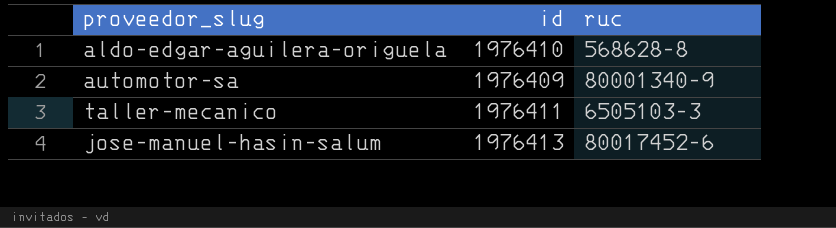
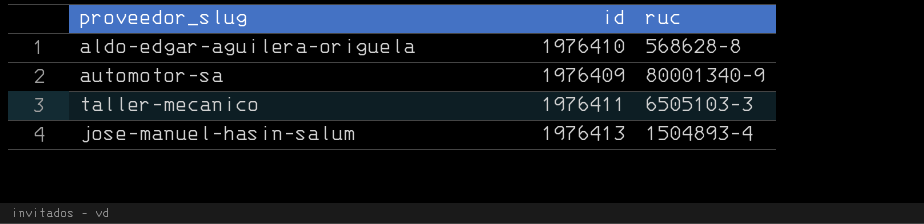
jose-manuel-hasin-salum | ruc: 80017452-6 -> 1504893-4

